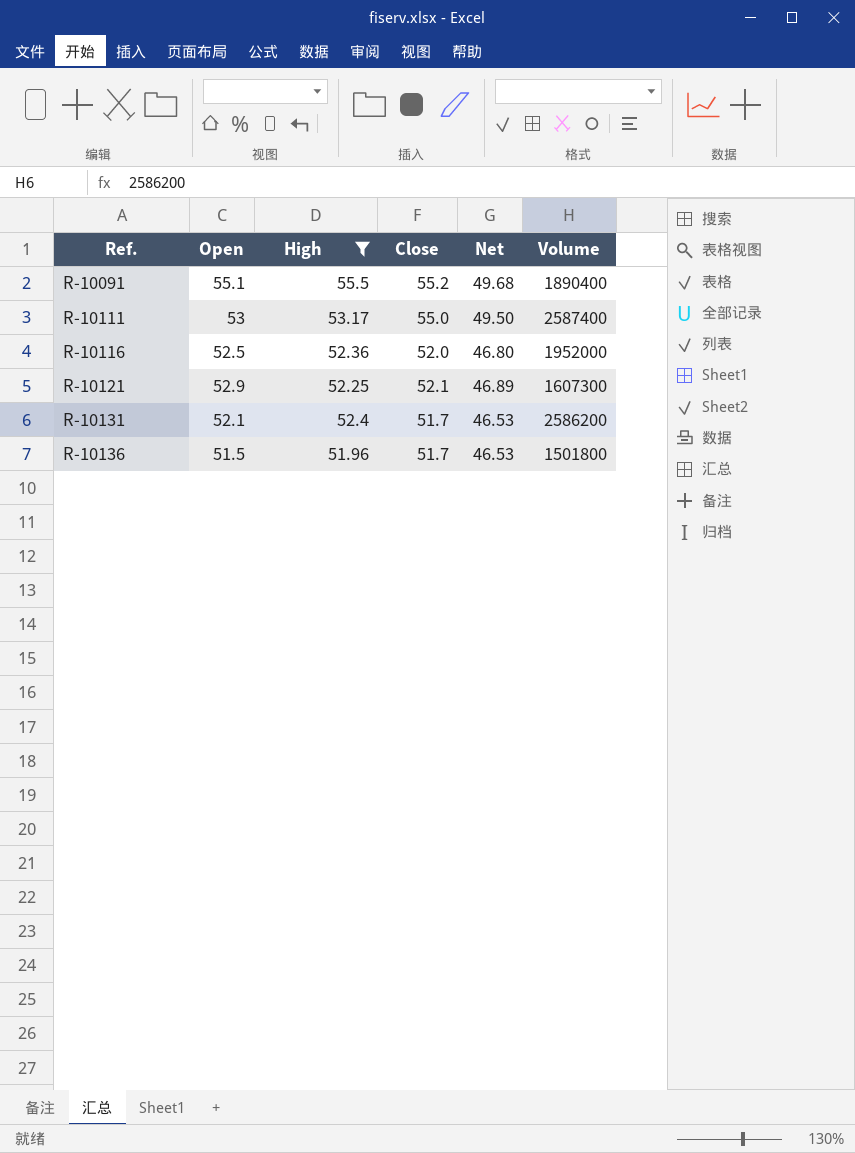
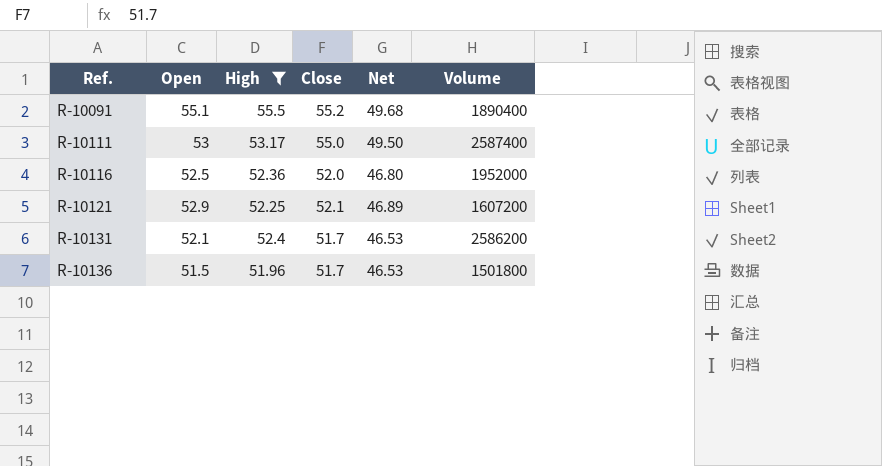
R-10121 | Volume: 1607300 -> 1607200

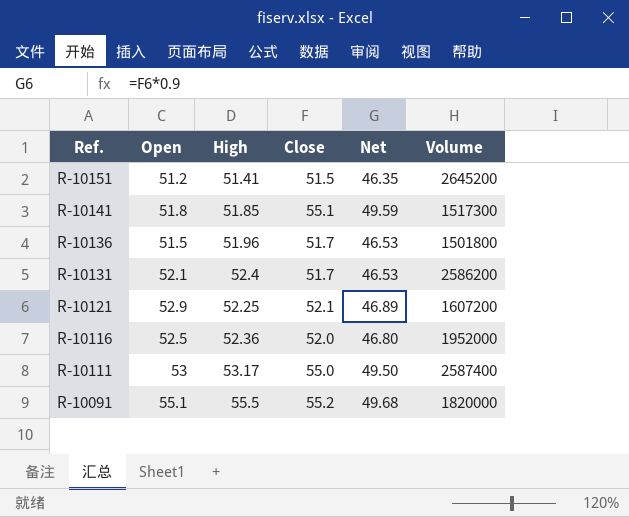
filter: High >= 51.96 -> none
row order: Ref. ascending -> Ref. descending
R-10091 | Volume: 1890400 -> 1820000

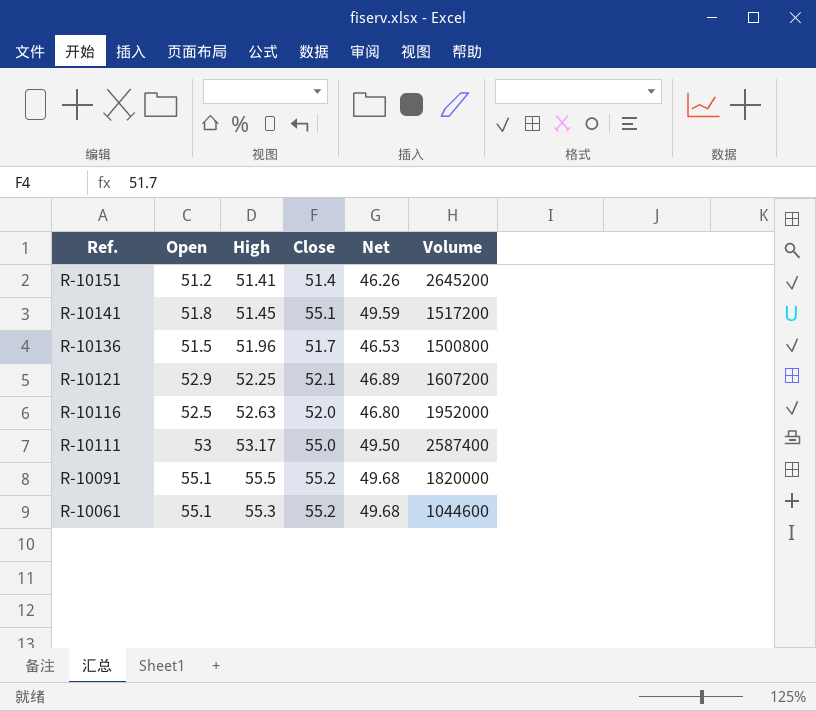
row R-10131: 52.1 | 52.4 | 51.7 | 46.53 | 2586200 -> none
R-10151 | Close: 51.5 -> 51.4
R-10151 | Net: 46.35 -> 46.26
R-10141 | High: 51.85 -> 51.45
R-10141 | Volume: 1517300 -> 1517200
R-10136 | Volume: 1501800 -> 1500800
R-10116 | High: 52.36 -> 52.63
row R-10061: none -> 55.1 | 55.3 | 55.2 | 49.68 | 1044600

